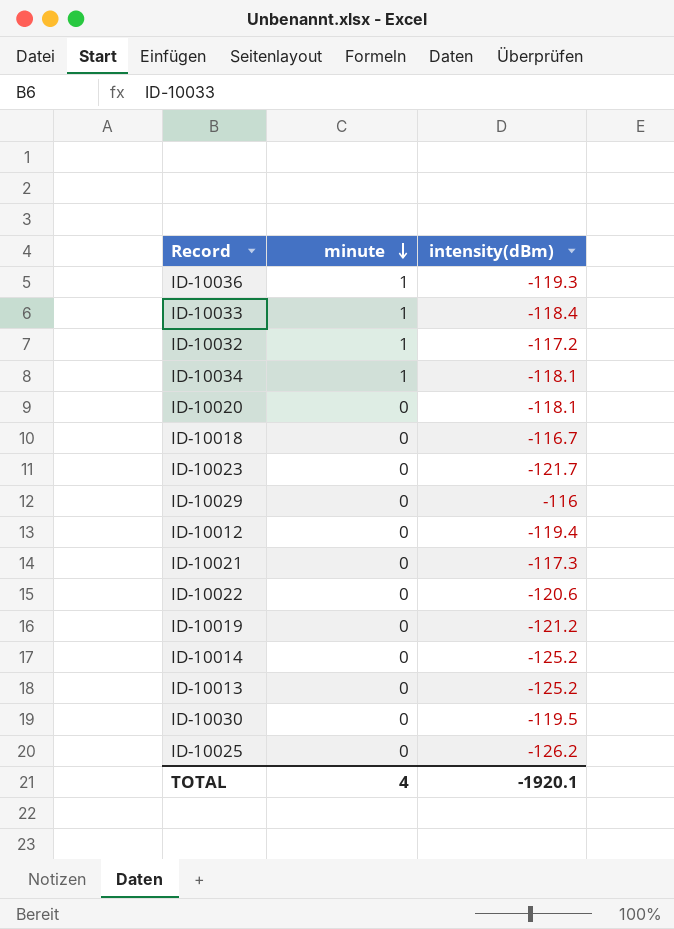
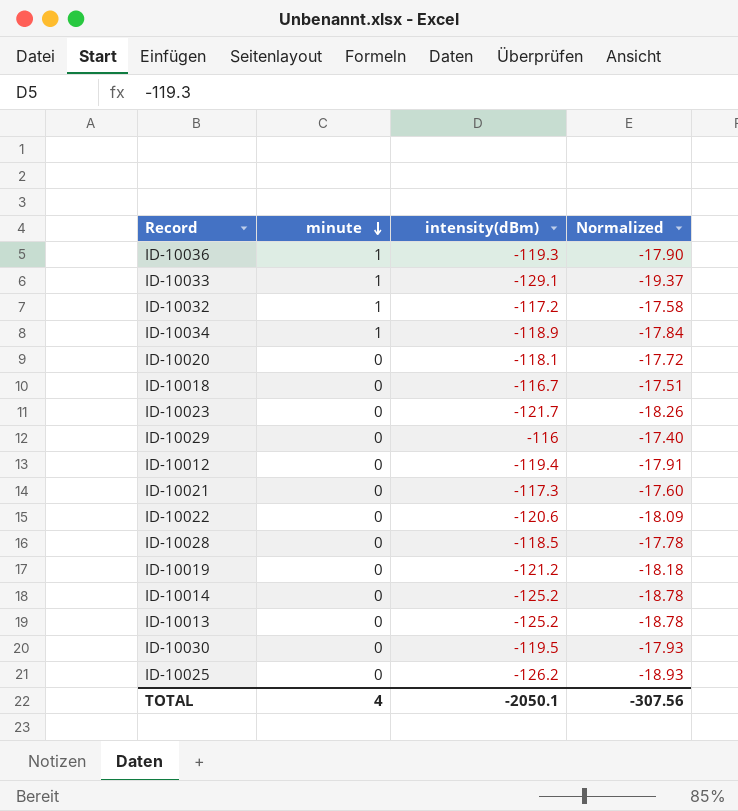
column Normalized | formula: none -> [intensity(dBm)] * 0.15
ID-10033 | intensity(dBm): -118.4 -> -129.1
ID-10034 | intensity(dBm): -118.1 -> -118.9
row ID-10028: none -> 0 | -118.5 | -17.78
TOTAL | intensity(dBm): -1920.1 -> -2050.1

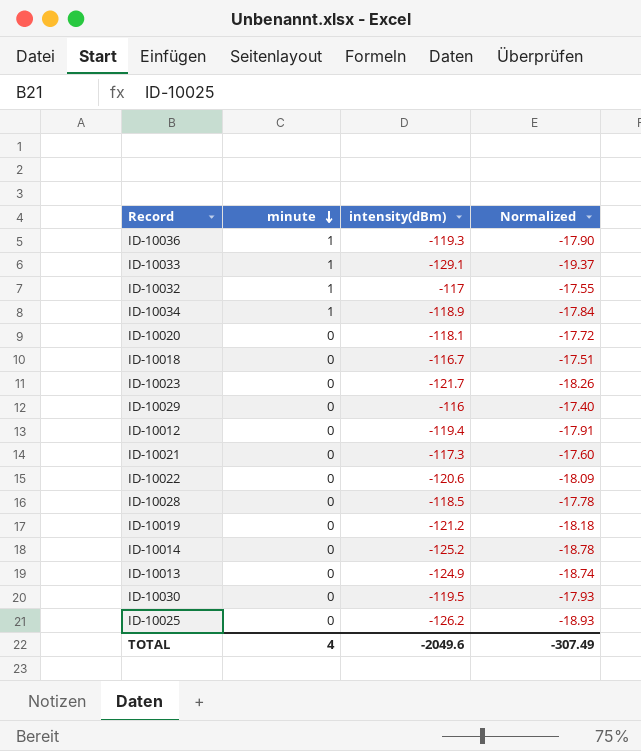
ID-10032 | intensity(dBm): -117.2 -> -117
ID-10032 | Normalized: -17.58 -> -17.55
ID-10013 | intensity(dBm): -125.2 -> -124.9
ID-10013 | Normalized: -18.78 -> -18.74
TOTAL | intensity(dBm): -2050.1 -> -2049.6
TOTAL | Normalized: -307.56 -> -307.49

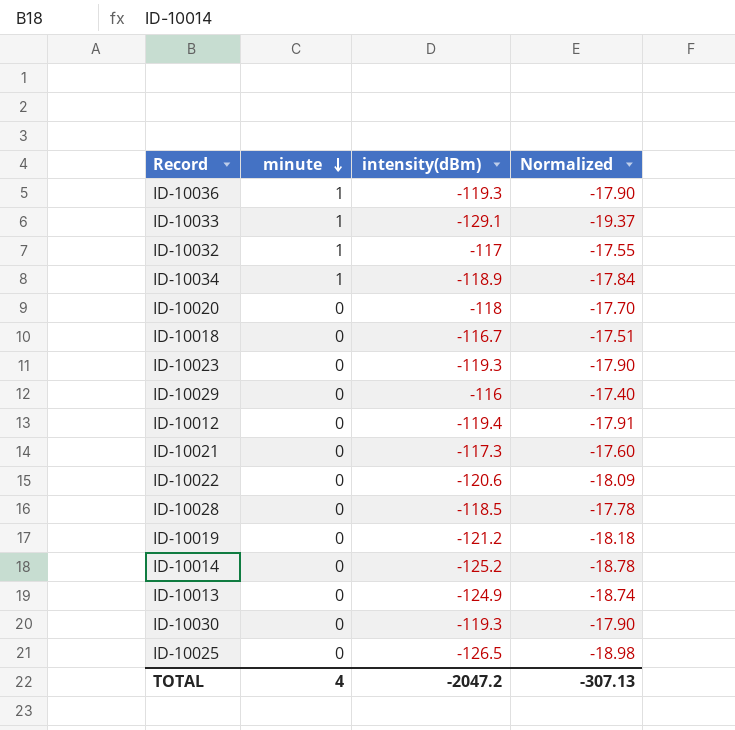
ID-10020 | intensity(dBm): -118.1 -> -118
ID-10020 | Normalized: -17.72 -> -17.70
ID-10023 | intensity(dBm): -121.7 -> -119.3
ID-10023 | Normalized: -18.26 -> -17.90
ID-10030 | intensity(dBm): -119.5 -> -119.3
ID-10030 | Normalized: -17.93 -> -17.90
ID-10025 | intensity(dBm): -126.2 -> -126.5
ID-10025 | Normalized: -18.93 -> -18.98
TOTAL | intensity(dBm): -2049.6 -> -2047.2
TOTAL | Normalized: -307.49 -> -307.13

